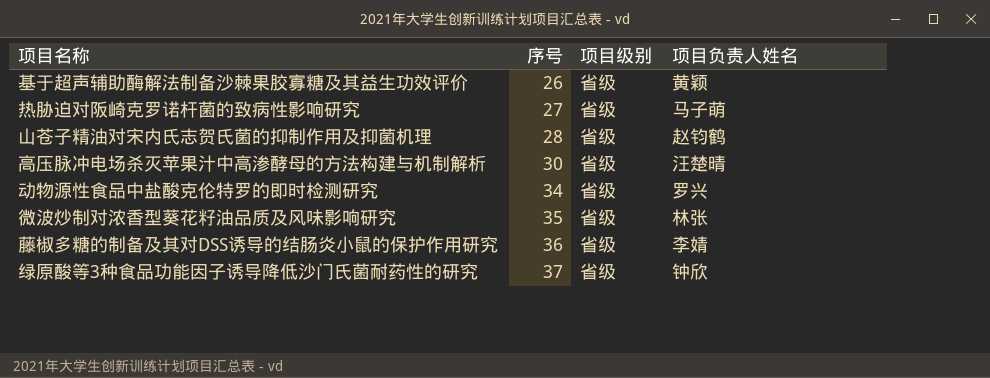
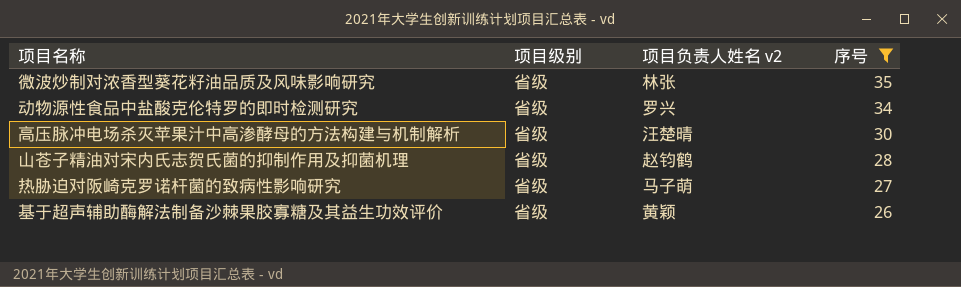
filter: none -> 序号 <= 35
row order: 序号 ascending -> 序号 descending
column name: 项目负责人姓名 -> 项目负责人姓名 v2
column 序号 | position: 2 -> 4

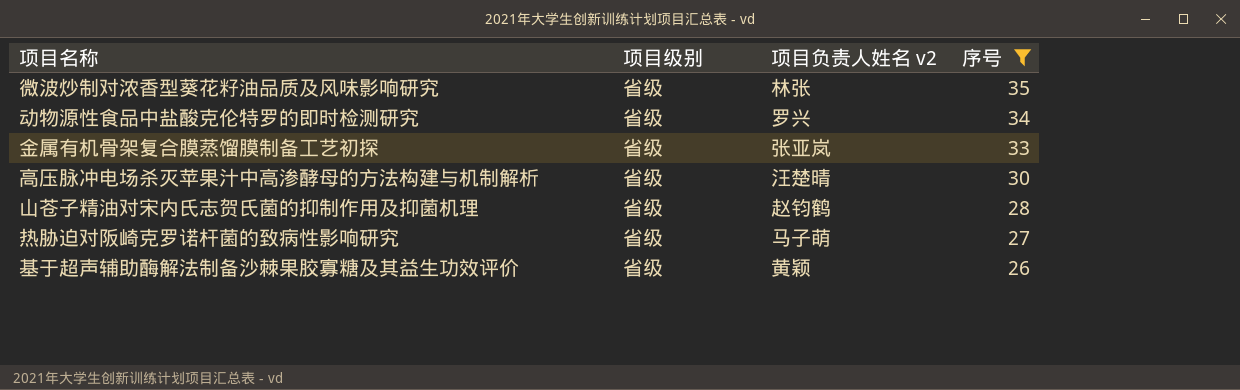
row 金属有机骨架复合膜蒸馏膜制备工艺初探: none -> 省级 | 张亚岚 | 33

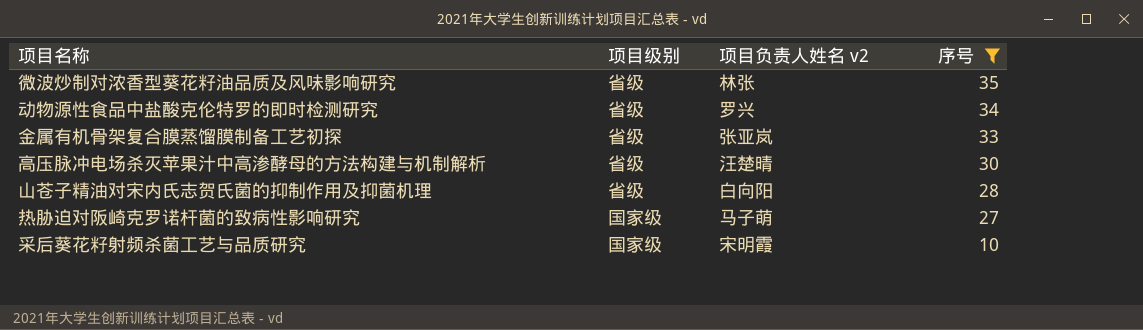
row 基于超声辅助酶解法制备沙棘果胶寡糖及其益生功效评价: 省级 | 黄颖 | 26 -> none
山苍子精油对宋内氏志贺氏菌的抑制作用及抑菌机理 | 项目负责人姓名 v2: 赵钧鹤 -> 白向阳
热胁迫对阪崎克罗诺杆菌的致病性影响研究 | 项目级别: 省级 -> 国家级
row 采后葵花籽射频杀菌工艺与品质研究: none -> 国家级 | 宋明霞 | 10

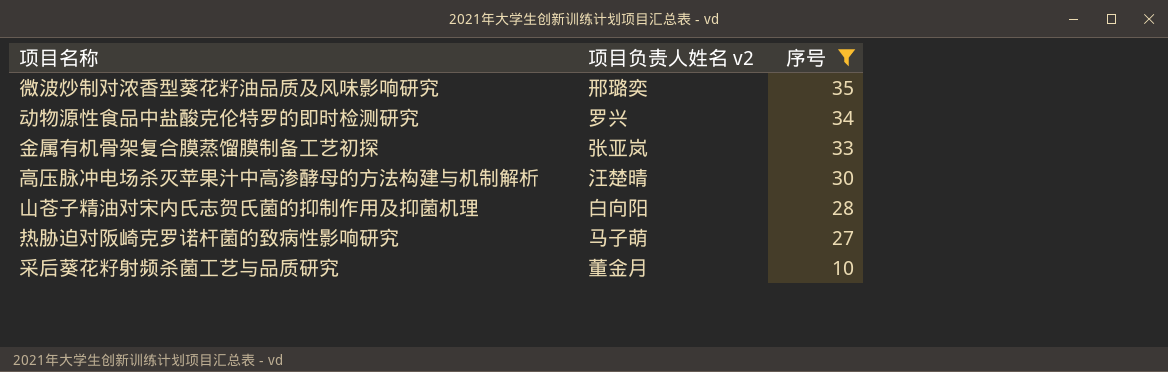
column 项目级别 | position: 2 -> none
微波炒制对浓香型葵花籽油品质及风味影响研究 | 项目负责人姓名 v2: 林张 -> 邢璐奕
采后葵花籽射频杀菌工艺与品质研究 | 项目负责人姓名 v2: 宋明霞 -> 董金月

